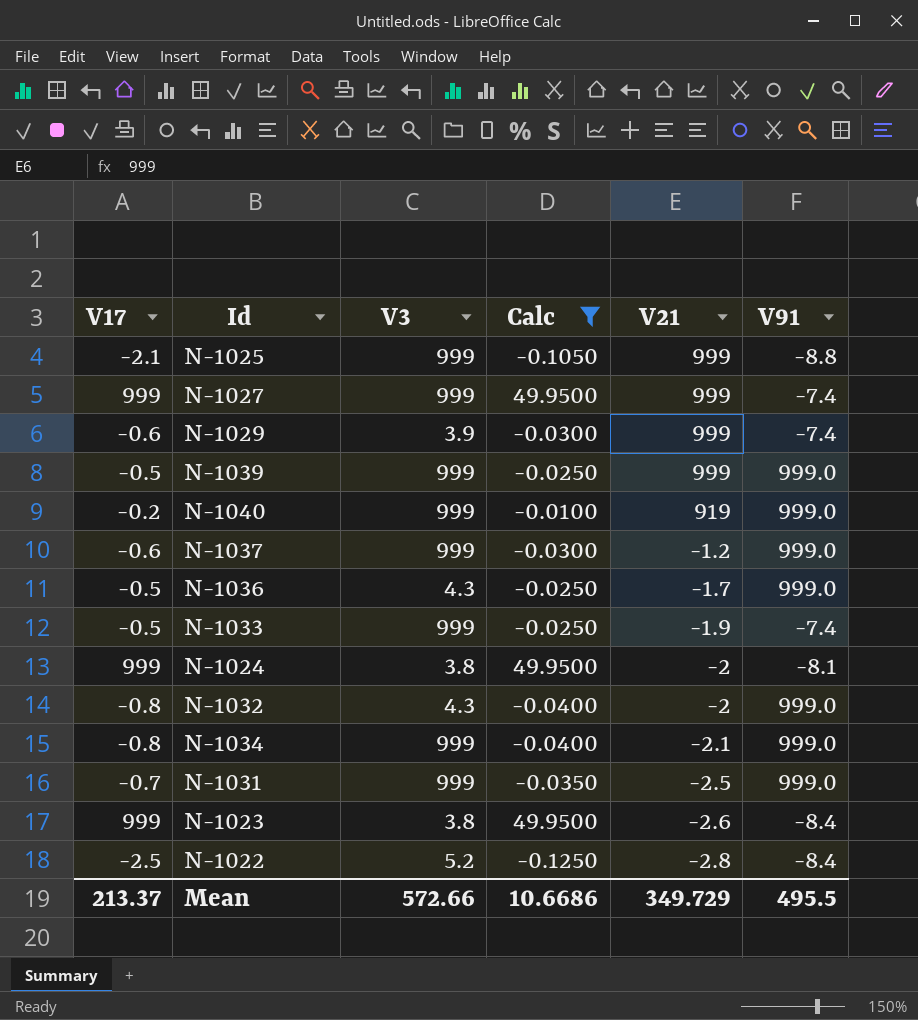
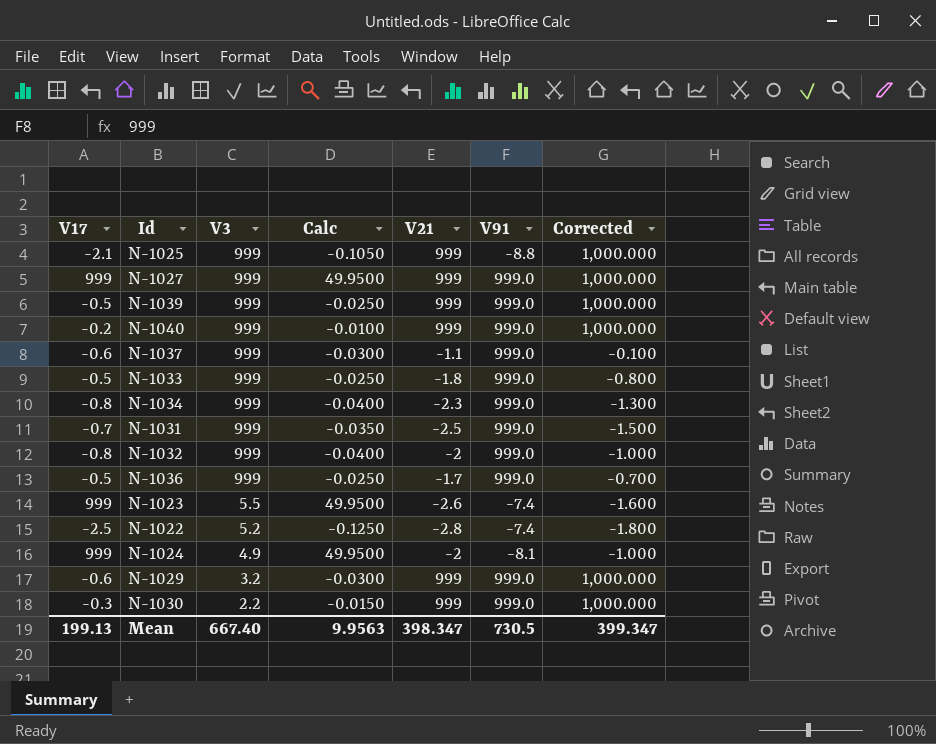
filter: Calc != -0.0150 -> none
row order: V21 descending -> V3 descending
column Corrected | formula: none -> [V21] + 1
N-1027 | V91: -7.4 -> 999.0
N-1040 | V21: 919 -> 999
N-1037 | V21: -1.2 -> -1.1
N-1033 | V21: -1.9 -> -1.8
N-1033 | V91: -7.4 -> 999.0
N-1034 | V21: -2.1 -> -2.3
N-1032 | V3: 4.3 -> 999
N-1036 | V3: 4.3 -> 999
N-1023 | V3: 3.8 -> 5.5
N-1023 | V91: -8.4 -> -7.4
N-1022 | V91: -8.4 -> -7.4
N-1024 | V3: 3.8 -> 4.9
N-1029 | V3: 3.9 -> 3.2
N-1029 | V91: -7.4 -> 999.0
Mean | V17: 213.37 -> 199.13
Mean | V3: 572.66 -> 667.40
Mean | Calc: 10.6686 -> 9.9563
Mean | V21: 349.729 -> 398.347
Mean | V91: 495.5 -> 730.5

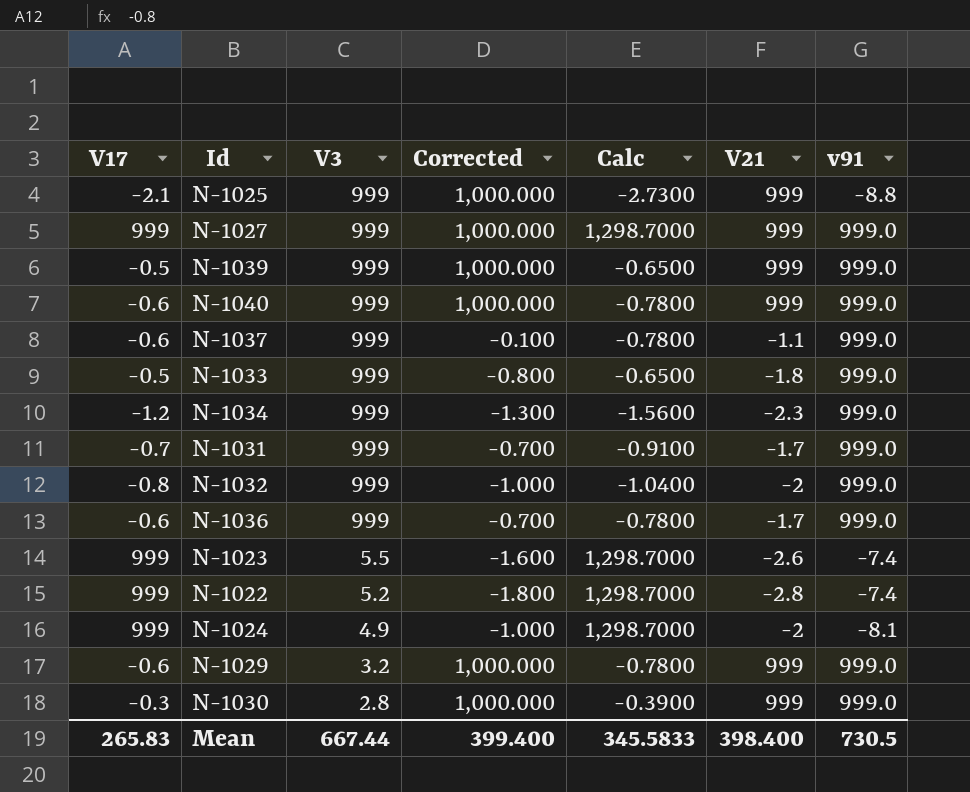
column Corrected | position: 7 -> 4
column Calc | formula: [V17] * 0.05 -> [V17] * 1.3
column name: V91 -> v91
N-1040 | V17: -0.2 -> -0.6
N-1034 | V17: -0.8 -> -1.2
N-1031 | Corrected: -1.500 -> -0.700
N-1031 | V21: -2.5 -> -1.7
N-1036 | V17: -0.5 -> -0.6
N-1022 | V17: -2.5 -> 999
N-1030 | V3: 2.2 -> 2.8
Mean | V17: 199.13 -> 265.83
Mean | V3: 667.40 -> 667.44
Mean | Corrected: 399.347 -> 399.400
Mean | Calc: 9.9563 -> 345.5833
Mean | V21: 398.347 -> 398.400

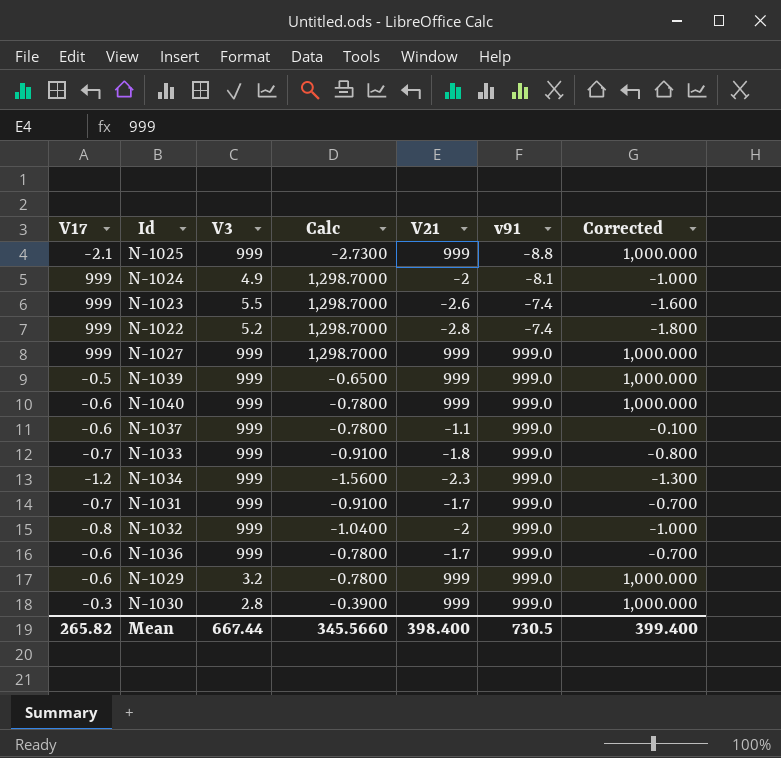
row order: V3 descending -> v91 ascending
column Corrected | position: 4 -> 7
N-1033 | V17: -0.5 -> -0.7
N-1033 | Calc: -0.6500 -> -0.9100
Mean | V17: 265.83 -> 265.82
Mean | Calc: 345.5833 -> 345.5660

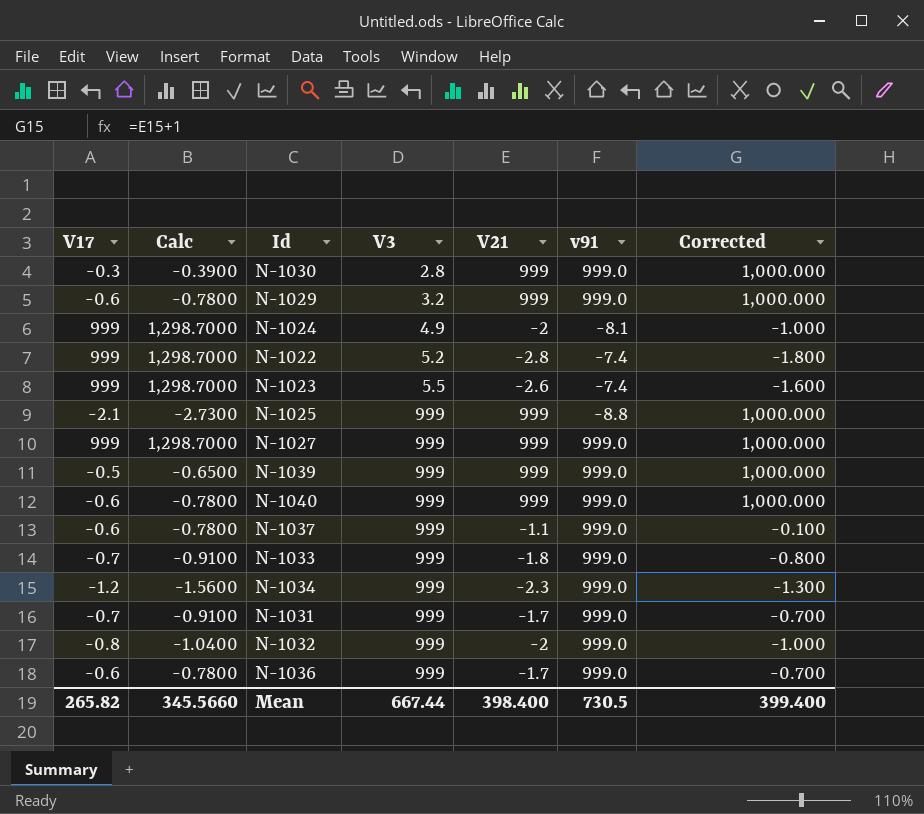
row order: v91 ascending -> V3 ascending
column Calc | position: 4 -> 2

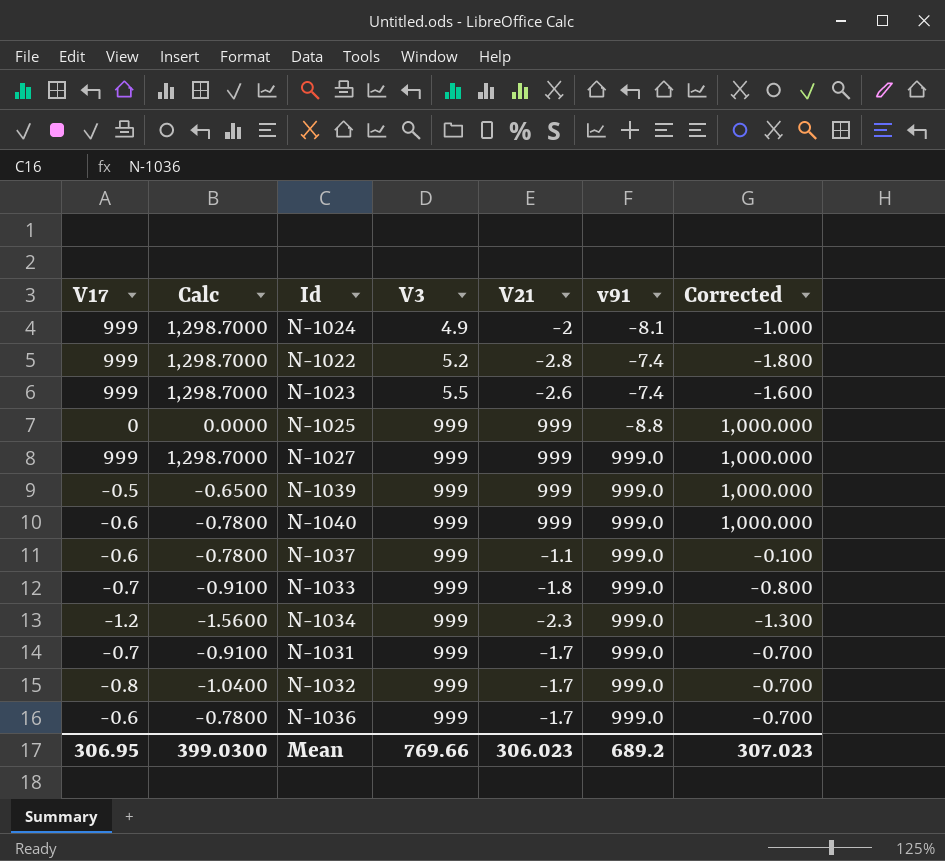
row N-1030: -0.3 | -0.3900 | 2.8 | 999 | 999.0 | 1,000.000 -> none
row N-1029: -0.6 | -0.7800 | 3.2 | 999 | 999.0 | 1,000.000 -> none
N-1025 | V17: -2.1 -> 0
N-1025 | Calc: -2.7300 -> 0.0000
N-1032 | V21: -2 -> -1.7
N-1032 | Corrected: -1.000 -> -0.700
Mean | V17: 265.82 -> 306.95
Mean | Calc: 345.5660 -> 399.0300
Mean | V3: 667.44 -> 769.66
Mean | V21: 398.400 -> 306.023
Mean | v91: 730.5 -> 689.2
Mean | Corrected: 399.400 -> 307.023

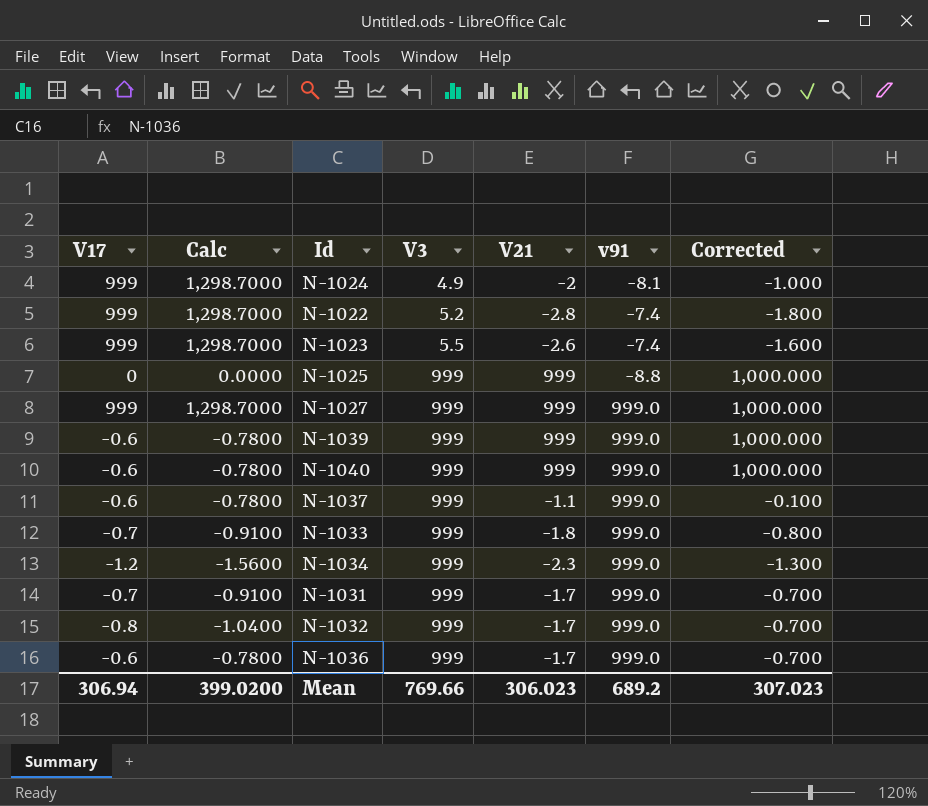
N-1039 | V17: -0.5 -> -0.6
N-1039 | Calc: -0.6500 -> -0.7800
Mean | V17: 306.95 -> 306.94
Mean | Calc: 399.0300 -> 399.0200

